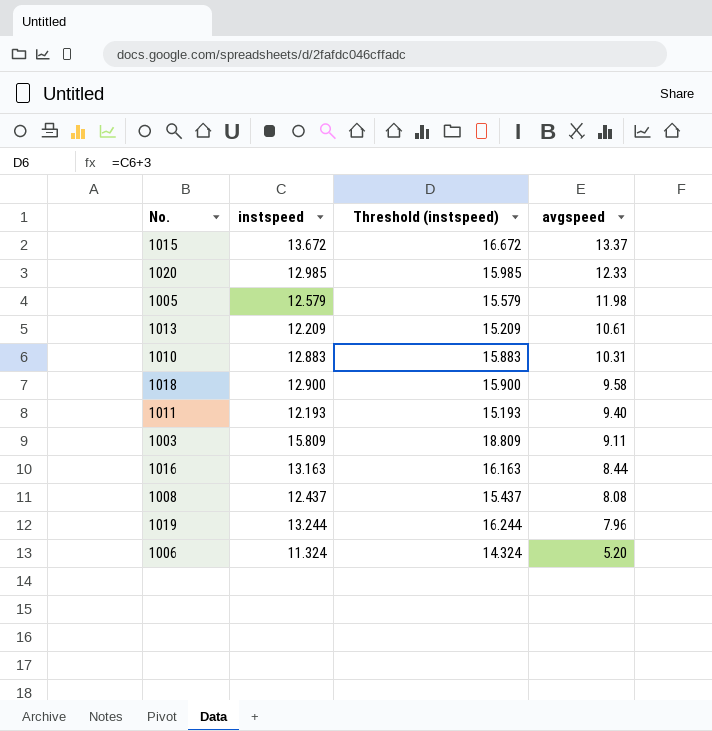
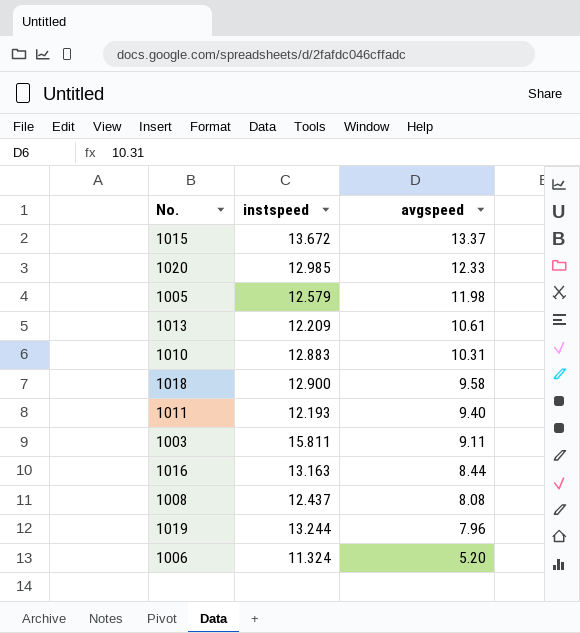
column Threshold (instspeed) | formula: [instspeed] + 3 -> none
1003 | instspeed: 15.809 -> 15.811

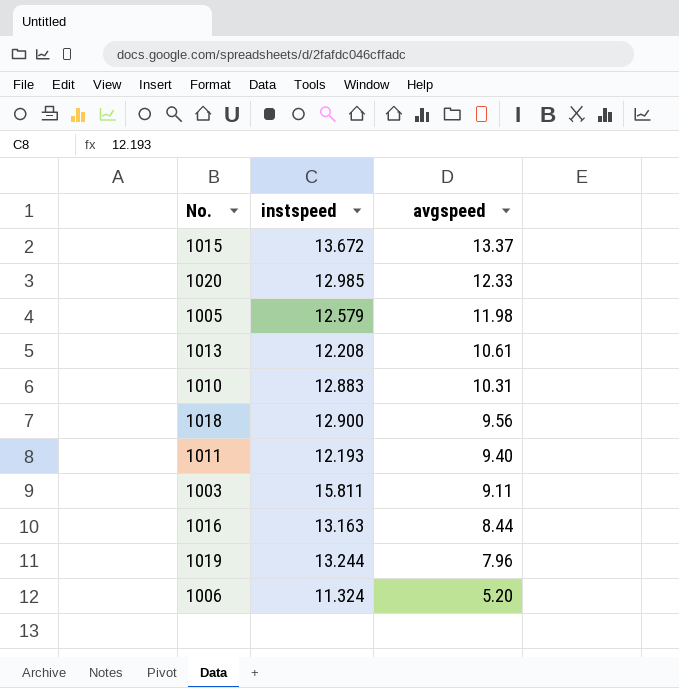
row 1008: 12.437 | 8.08 -> none
1013 | instspeed: 12.209 -> 12.208
1018 | avgspeed: 9.58 -> 9.56

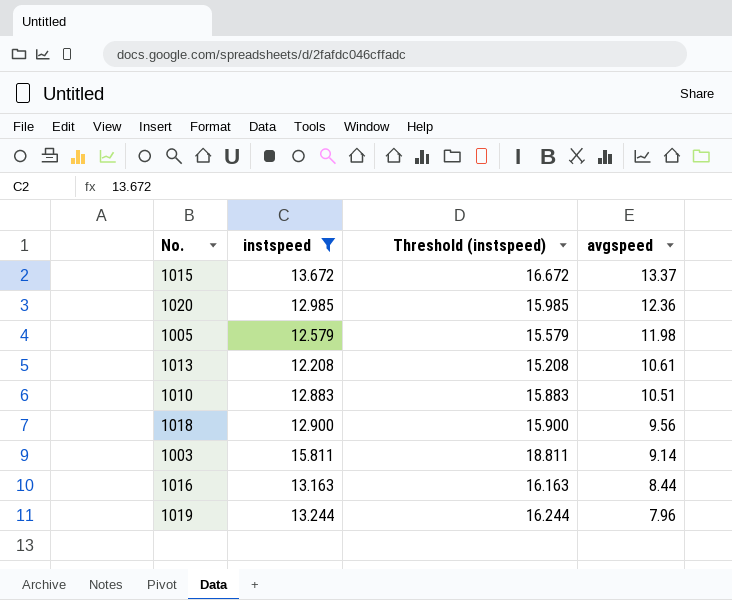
filter: none -> instspeed >= 12.208
column Threshold (instspeed) | formula: none -> [instspeed] + 3
1020 | avgspeed: 12.33 -> 12.36
1010 | avgspeed: 10.31 -> 10.51
1003 | avgspeed: 9.11 -> 9.14

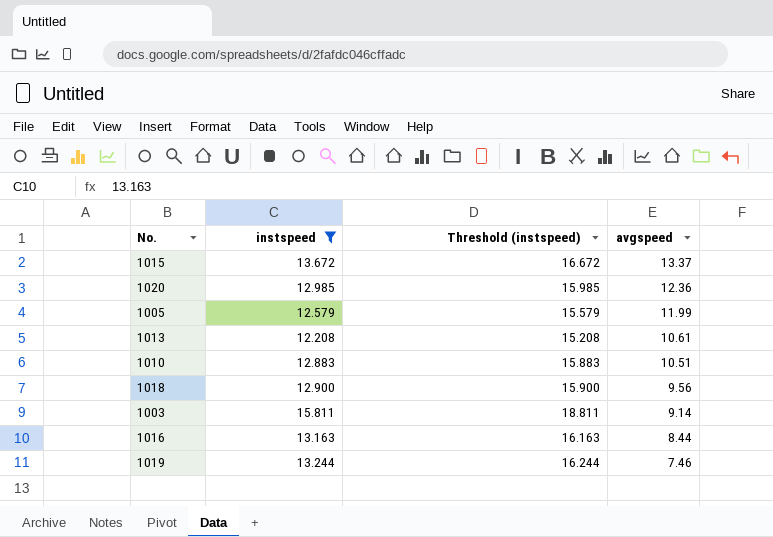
1005 | avgspeed: 11.98 -> 11.99
1019 | avgspeed: 7.96 -> 7.46

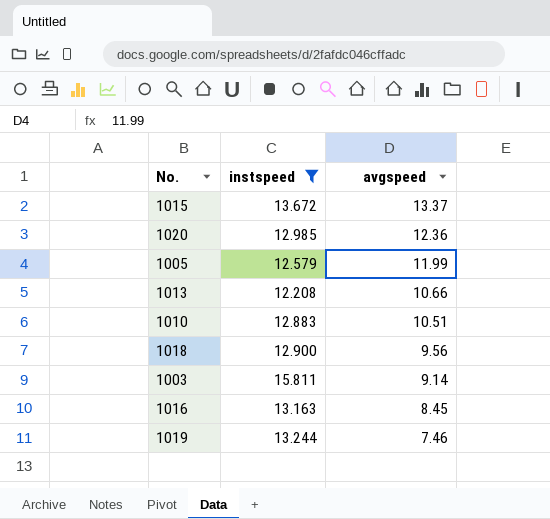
column Threshold (instspeed) | formula: [instspeed] + 3 -> none
1013 | avgspeed: 10.61 -> 10.66
1016 | avgspeed: 8.44 -> 8.45

